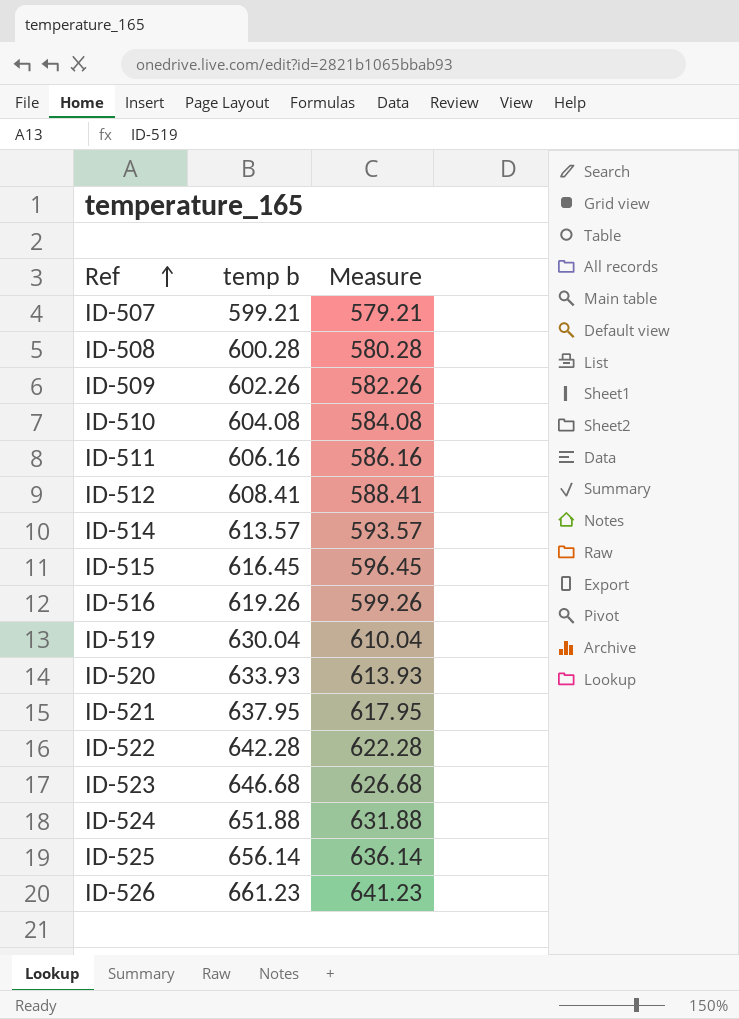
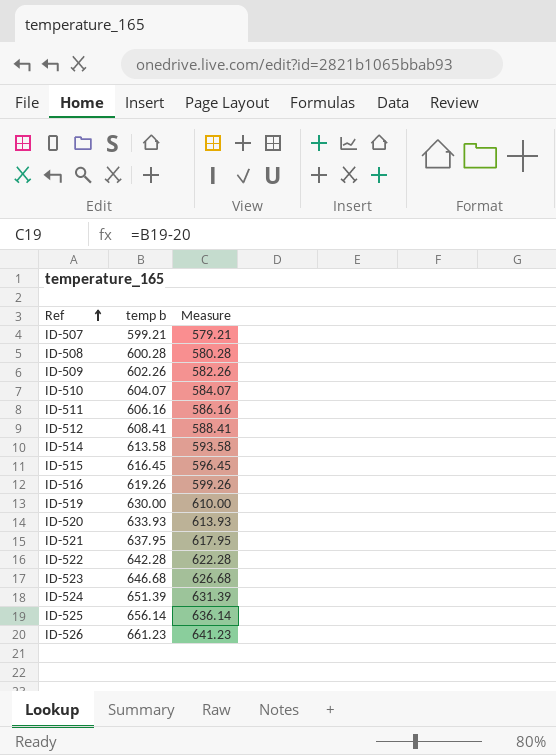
ID-510 | temp b: 604.08 -> 604.07
ID-510 | Measure: 584.08 -> 584.07
ID-514 | temp b: 613.57 -> 613.58
ID-514 | Measure: 593.57 -> 593.58
ID-519 | temp b: 630.04 -> 630.00
ID-519 | Measure: 610.04 -> 610.00
ID-524 | temp b: 651.88 -> 651.39
ID-524 | Measure: 631.88 -> 631.39

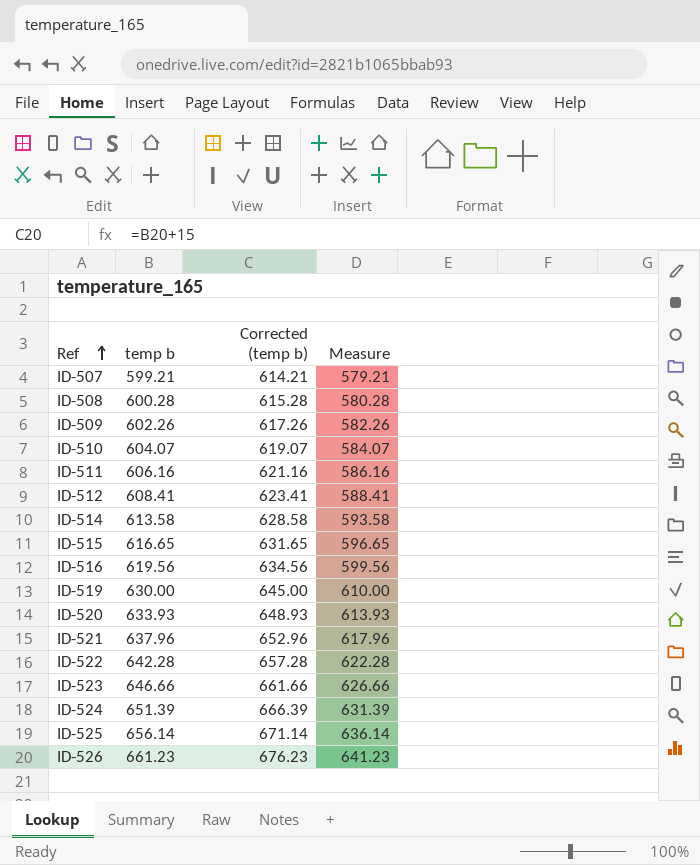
column Corrected (temp b) | formula: none -> [temp b] + 15
ID-515 | temp b: 616.45 -> 616.65
ID-515 | Measure: 596.45 -> 596.65
ID-516 | temp b: 619.26 -> 619.56
ID-516 | Measure: 599.26 -> 599.56
ID-521 | temp b: 637.95 -> 637.96
ID-521 | Measure: 617.95 -> 617.96
ID-523 | temp b: 646.68 -> 646.66
ID-523 | Measure: 626.68 -> 626.66

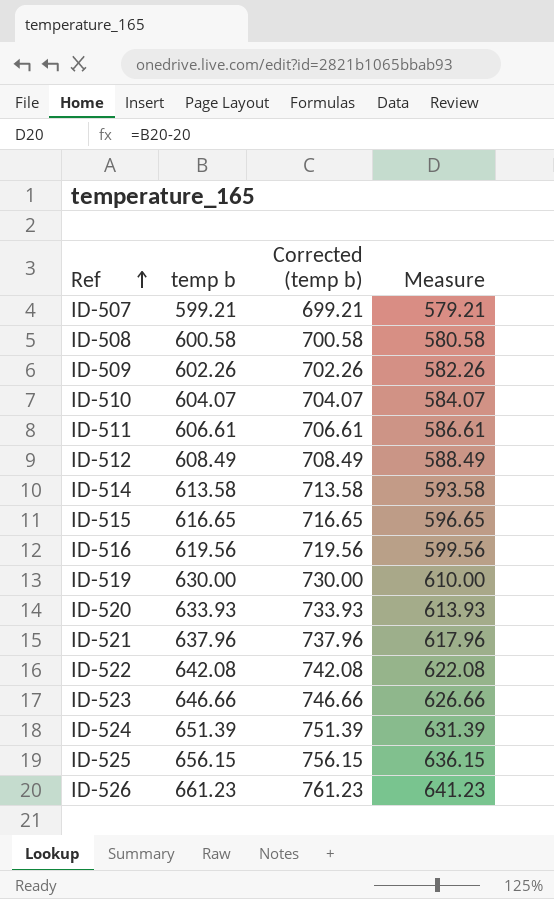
column Corrected (temp b) | formula: [temp b] + 15 -> [temp b] + 100
ID-508 | temp b: 600.28 -> 600.58
ID-508 | Measure: 580.28 -> 580.58
ID-511 | temp b: 606.16 -> 606.61
ID-511 | Measure: 586.16 -> 586.61
ID-512 | temp b: 608.41 -> 608.49
ID-512 | Measure: 588.41 -> 588.49
ID-522 | temp b: 642.28 -> 642.08
ID-522 | Measure: 622.28 -> 622.08
ID-525 | temp b: 656.14 -> 656.15
ID-525 | Measure: 636.14 -> 636.15

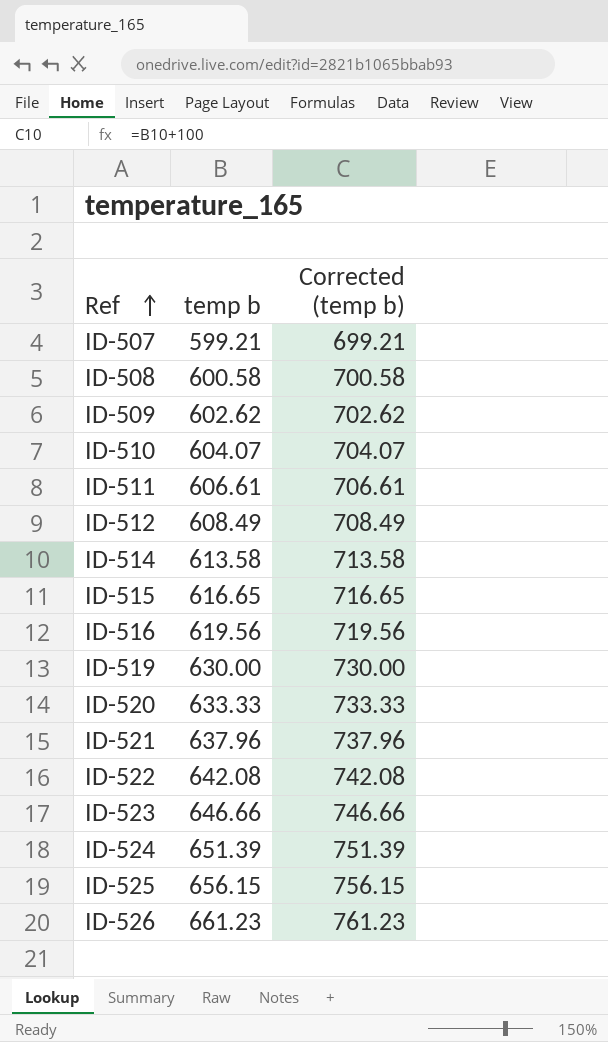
column Measure | formula: [temp b] - 20 -> none
ID-509 | temp b: 602.26 -> 602.62
ID-509 | Corrected (temp b): 702.26 -> 702.62
ID-520 | temp b: 633.93 -> 633.33
ID-520 | Corrected (temp b): 733.93 -> 733.33

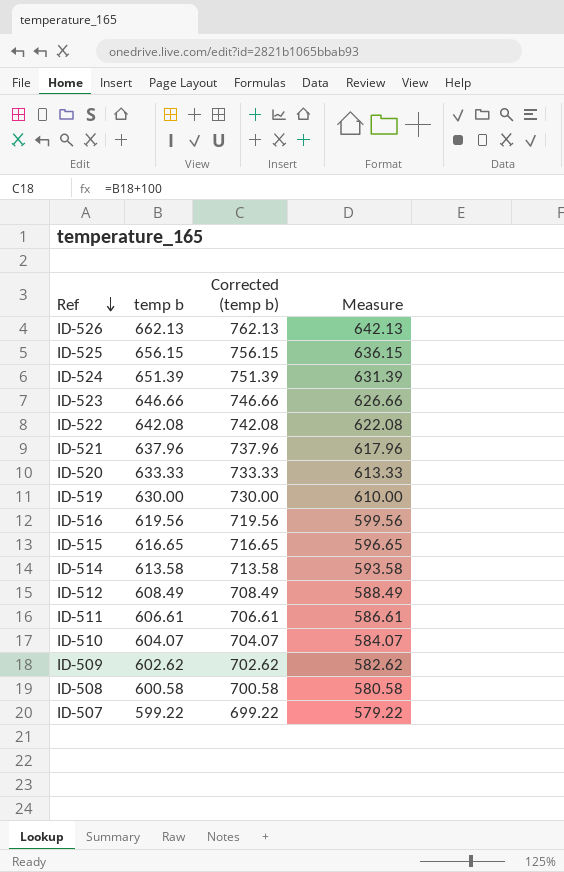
row order: Ref ascending -> Ref descending
column Measure | formula: none -> [temp b] - 20
ID-526 | temp b: 661.23 -> 662.13
ID-526 | Corrected (temp b): 761.23 -> 762.13
ID-507 | temp b: 599.21 -> 599.22
ID-507 | Corrected (temp b): 699.21 -> 699.22

